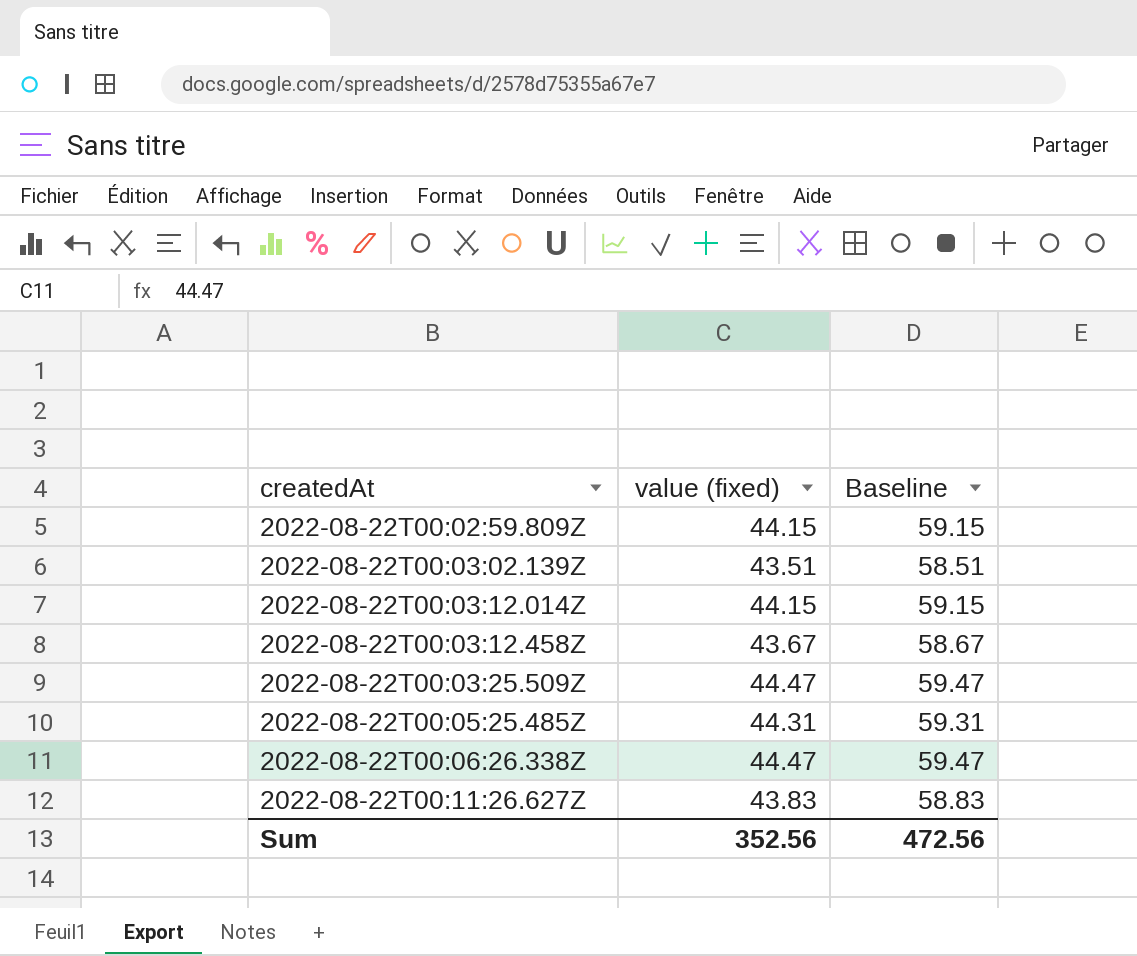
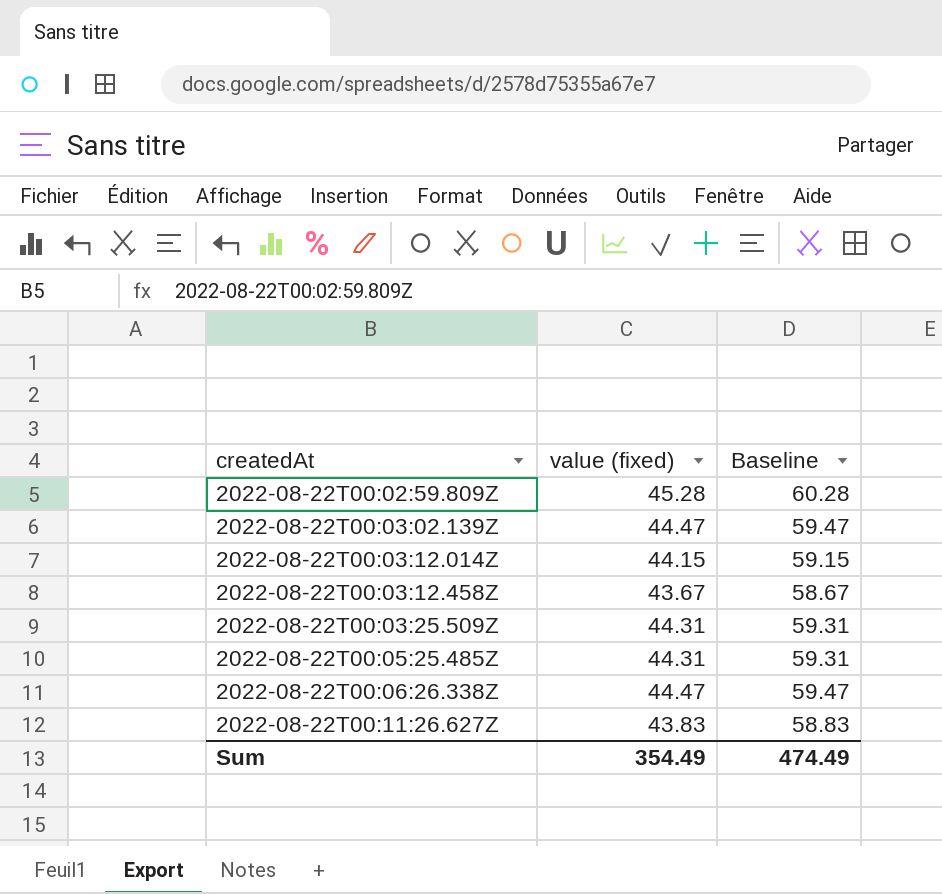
2022-08-22T00:02:59.809Z | value (fixed): 44.15 -> 45.28
2022-08-22T00:02:59.809Z | Baseline: 59.15 -> 60.28
2022-08-22T00:03:02.139Z | value (fixed): 43.51 -> 44.47
2022-08-22T00:03:02.139Z | Baseline: 58.51 -> 59.47
2022-08-22T00:03:25.509Z | value (fixed): 44.47 -> 44.31
2022-08-22T00:03:25.509Z | Baseline: 59.47 -> 59.31
Sum | value (fixed): 352.56 -> 354.49
Sum | Baseline: 472.56 -> 474.49

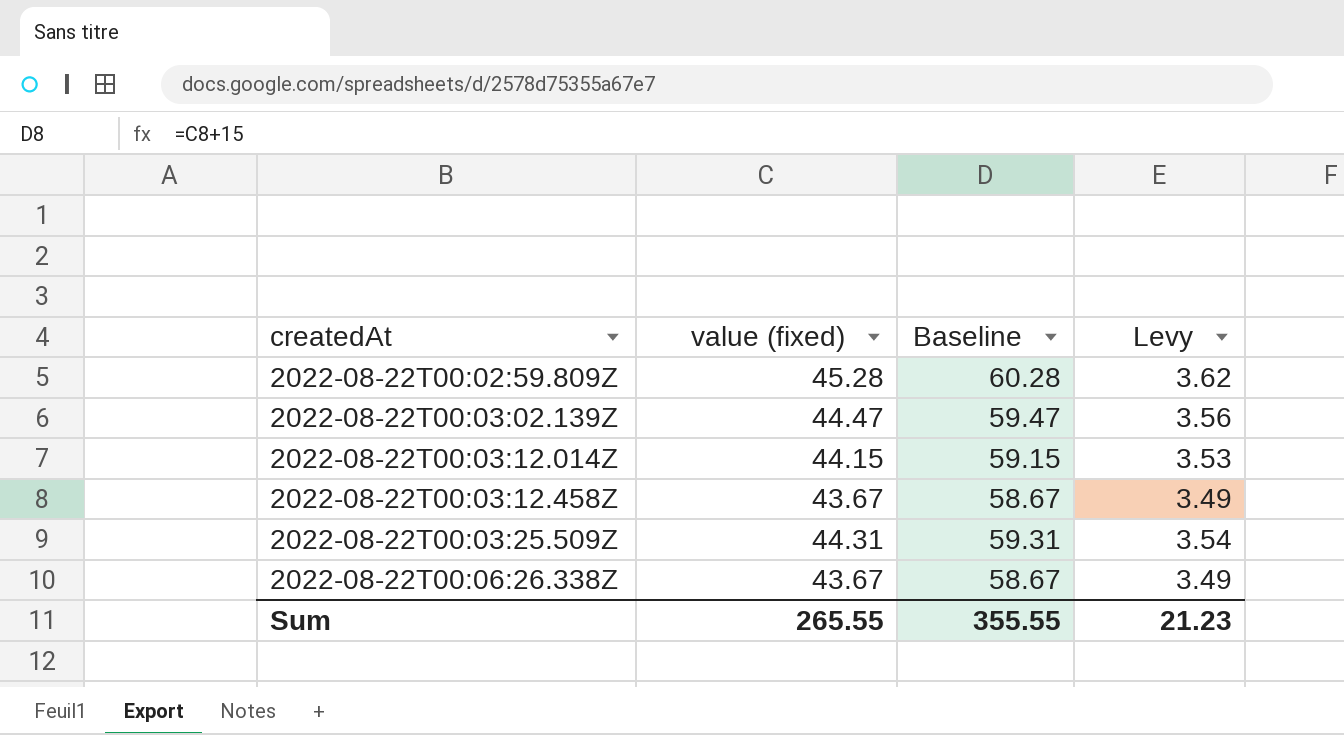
column Levy | formula: none -> [value (fixed)] * 0.08
row 2022-08-22T00:05:25.485Z: 44.31 | 59.31 -> none
row 2022-08-22T00:11:26.627Z: 43.83 | 58.83 -> none
2022-08-22T00:06:26.338Z | value (fixed): 44.47 -> 43.67
2022-08-22T00:06:26.338Z | Baseline: 59.47 -> 58.67
Sum | value (fixed): 354.49 -> 265.55
Sum | Baseline: 474.49 -> 355.55

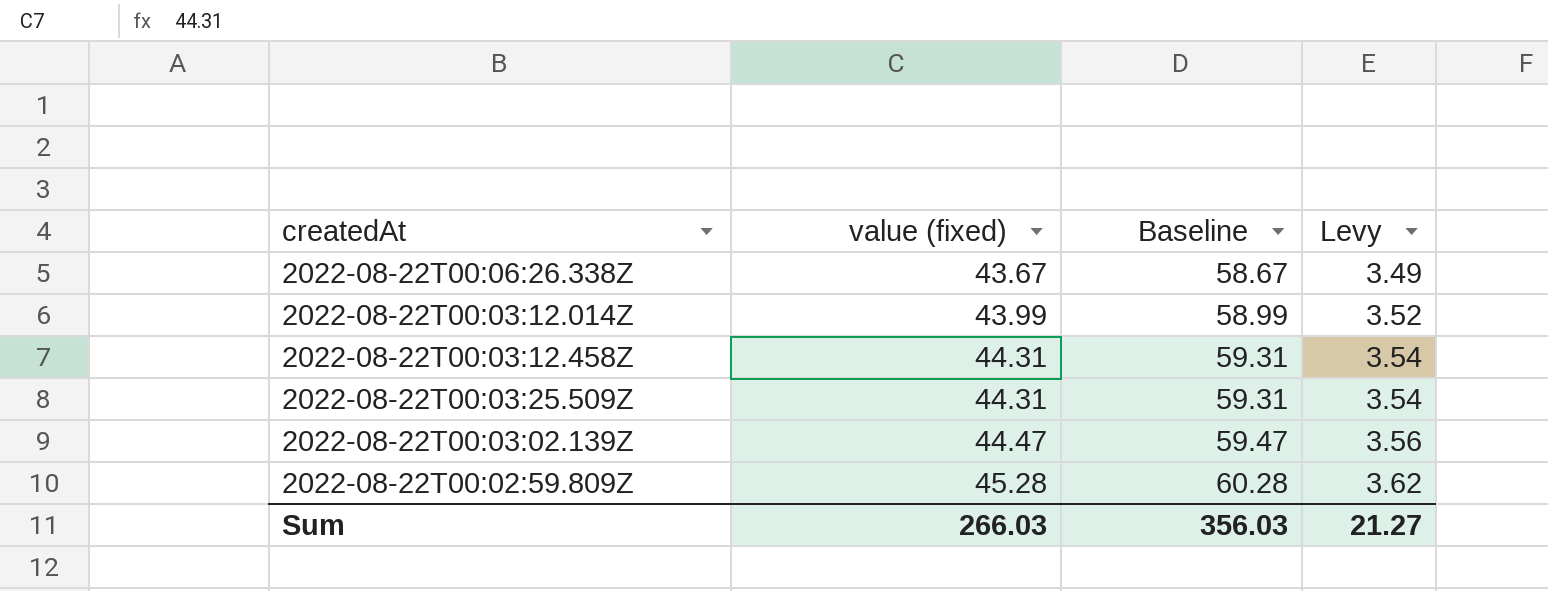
row order: createdAt ascending -> value (fixed) ascending
2022-08-22T00:03:12.014Z | value (fixed): 44.15 -> 43.99
2022-08-22T00:03:12.014Z | Baseline: 59.15 -> 58.99
2022-08-22T00:03:12.014Z | Levy: 3.53 -> 3.52
2022-08-22T00:03:12.458Z | value (fixed): 43.67 -> 44.31
2022-08-22T00:03:12.458Z | Baseline: 58.67 -> 59.31
2022-08-22T00:03:12.458Z | Levy: 3.49 -> 3.54
Sum | value (fixed): 265.55 -> 266.03
Sum | Baseline: 355.55 -> 356.03
Sum | Levy: 21.23 -> 21.27

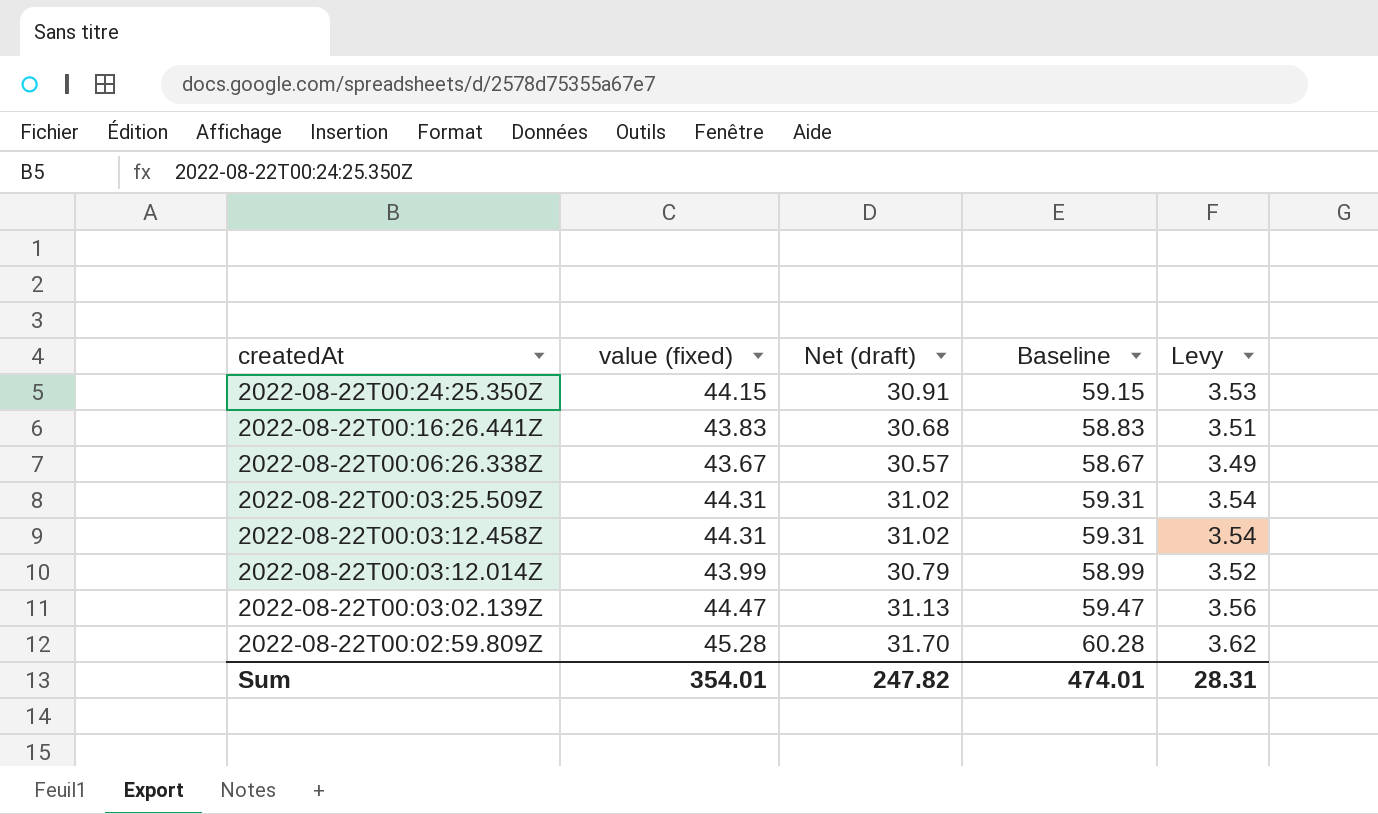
row order: value (fixed) ascending -> createdAt descending
column Net (draft) | formula: none -> [value (fixed)] * 0.7
row 2022-08-22T00:24:25.350Z: none -> 44.15 | 30.91 | 59.15 | 3.53
row 2022-08-22T00:16:26.441Z: none -> 43.83 | 30.68 | 58.83 | 3.51
Sum | value (fixed): 266.03 -> 354.01
Sum | Baseline: 356.03 -> 474.01
Sum | Levy: 21.27 -> 28.31

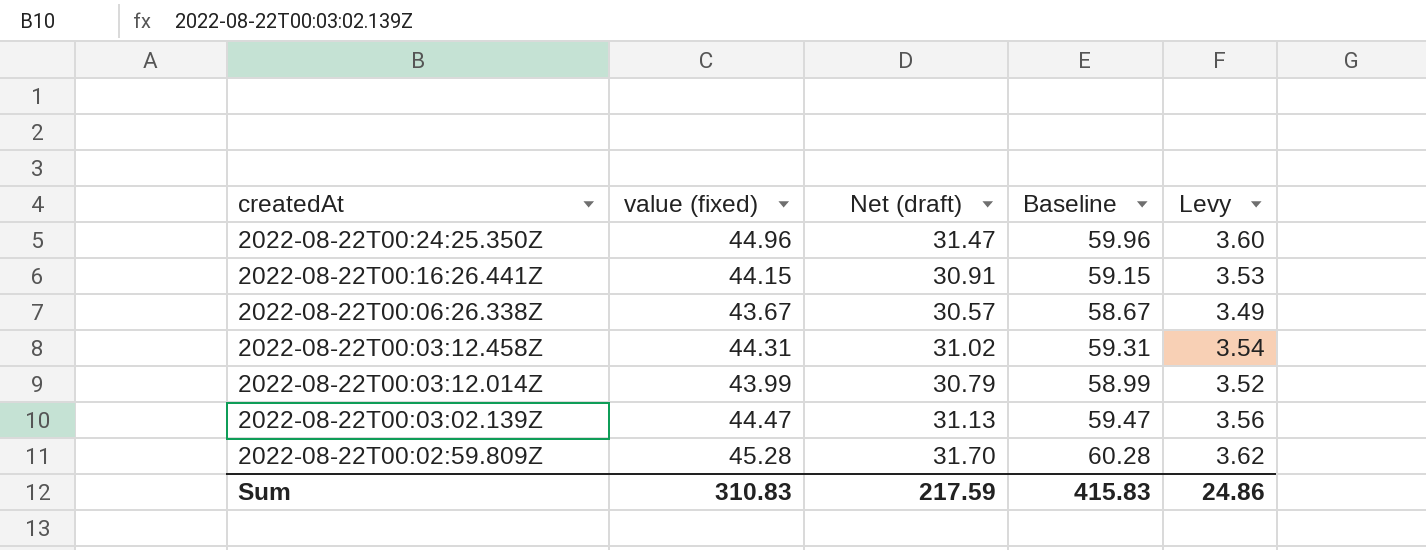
row 2022-08-22T00:03:25.509Z: 44.31 | 31.02 | 59.31 | 3.54 -> none
2022-08-22T00:24:25.350Z | value (fixed): 44.15 -> 44.96
2022-08-22T00:24:25.350Z | Net (draft): 30.91 -> 31.47
2022-08-22T00:24:25.350Z | Baseline: 59.15 -> 59.96
2022-08-22T00:24:25.350Z | Levy: 3.53 -> 3.60
2022-08-22T00:16:26.441Z | value (fixed): 43.83 -> 44.15
2022-08-22T00:16:26.441Z | Net (draft): 30.68 -> 30.91
2022-08-22T00:16:26.441Z | Baseline: 58.83 -> 59.15
2022-08-22T00:16:26.441Z | Levy: 3.51 -> 3.53
Sum | value (fixed): 354.01 -> 310.83
Sum | Net (draft): 247.82 -> 217.59
Sum | Baseline: 474.01 -> 415.83
Sum | Levy: 28.31 -> 24.86

